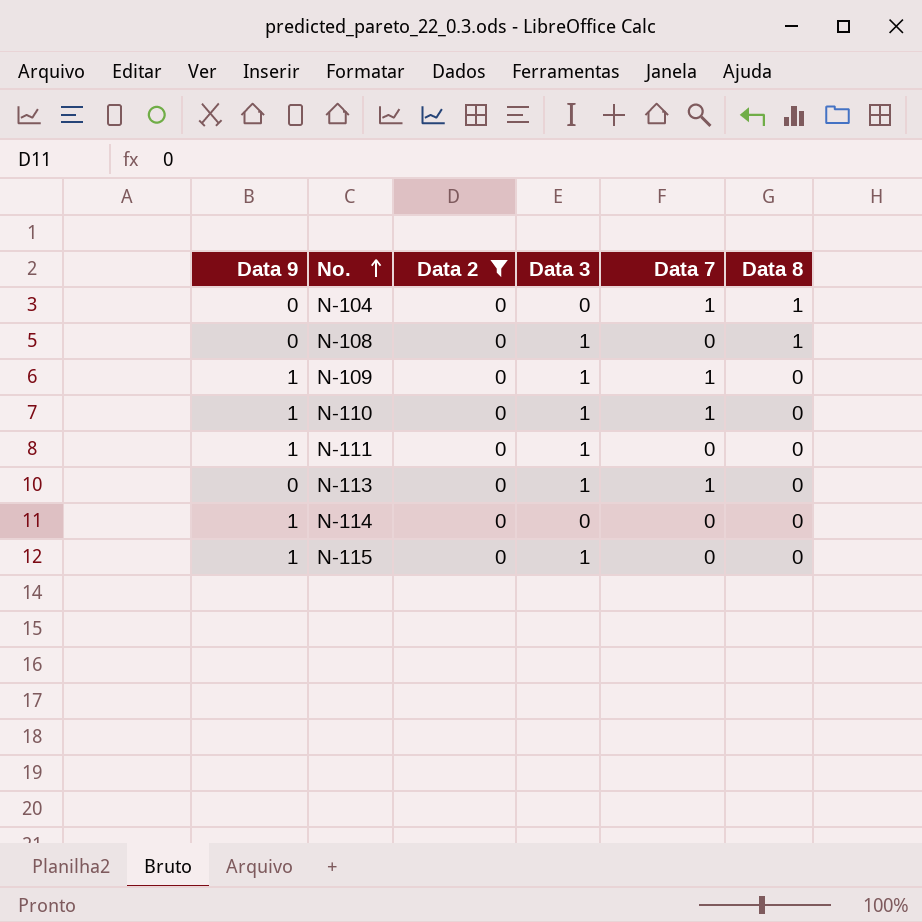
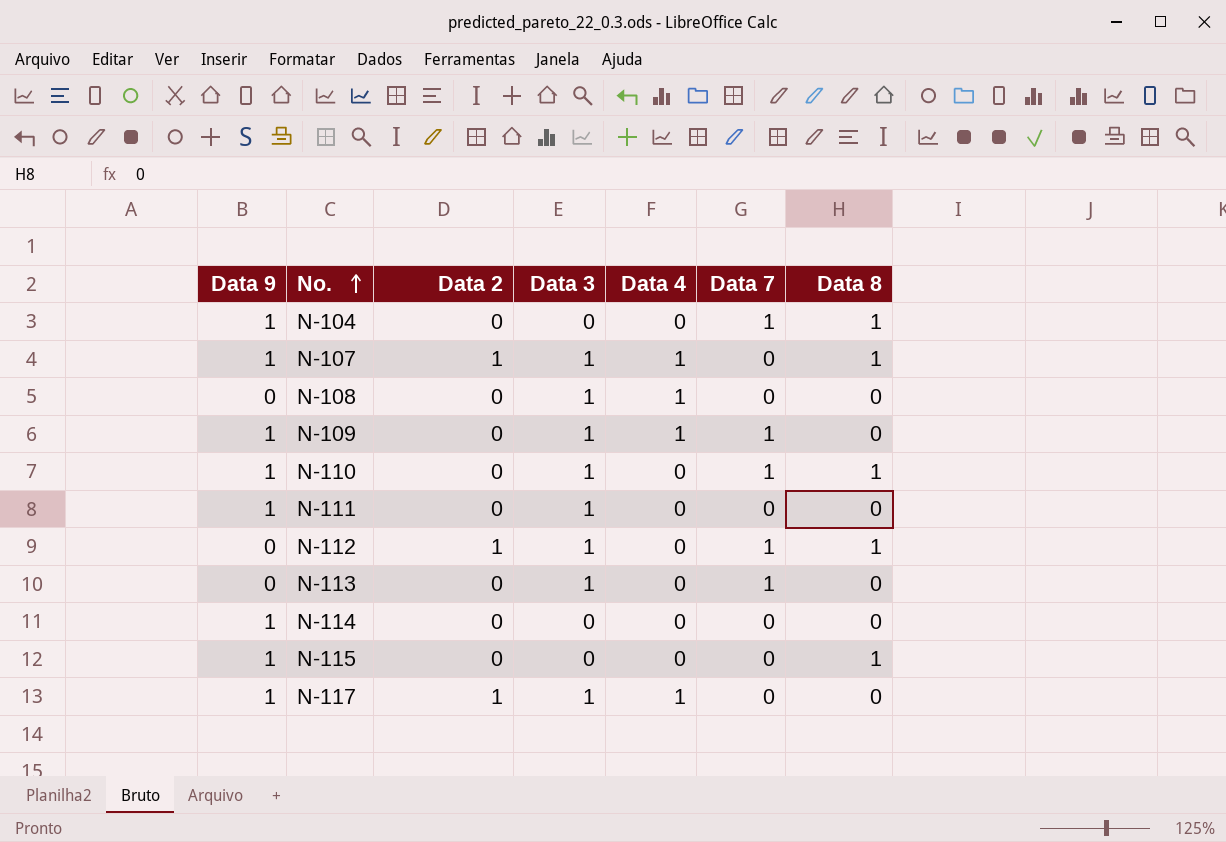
filter: Data 2 = 0 -> none
column Data 4 | position: none -> 5
N-104 | Data 9: 0 -> 1
N-108 | Data 8: 1 -> 0
N-110 | Data 8: 0 -> 1
N-115 | Data 3: 1 -> 0
N-115 | Data 8: 0 -> 1

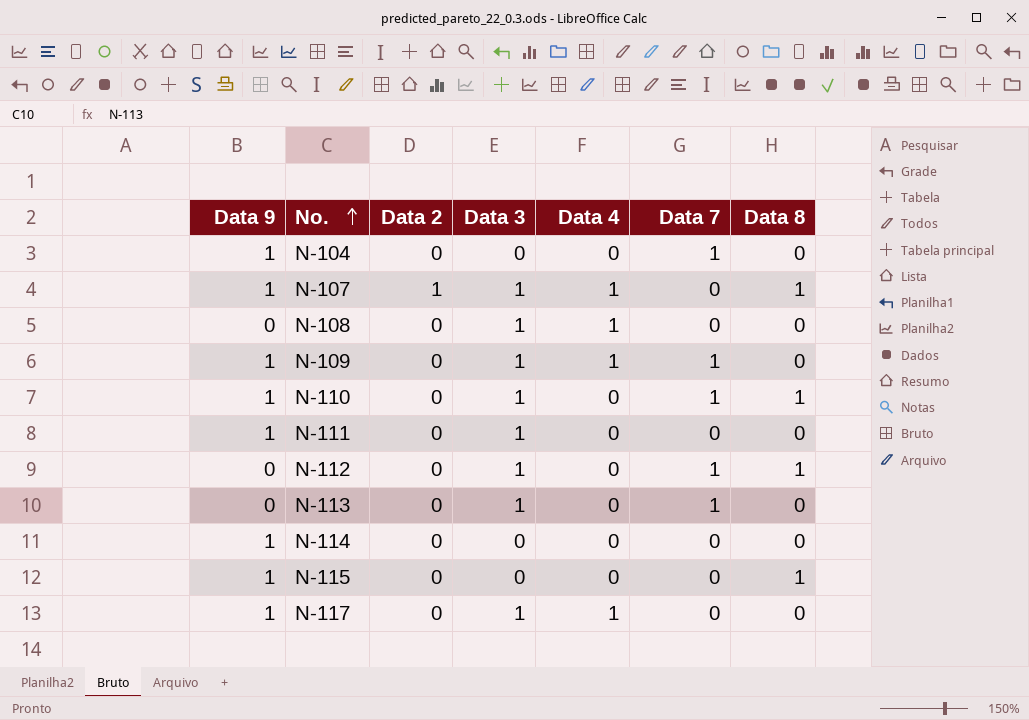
N-104 | Data 8: 1 -> 0
N-112 | Data 2: 1 -> 0
N-117 | Data 2: 1 -> 0

